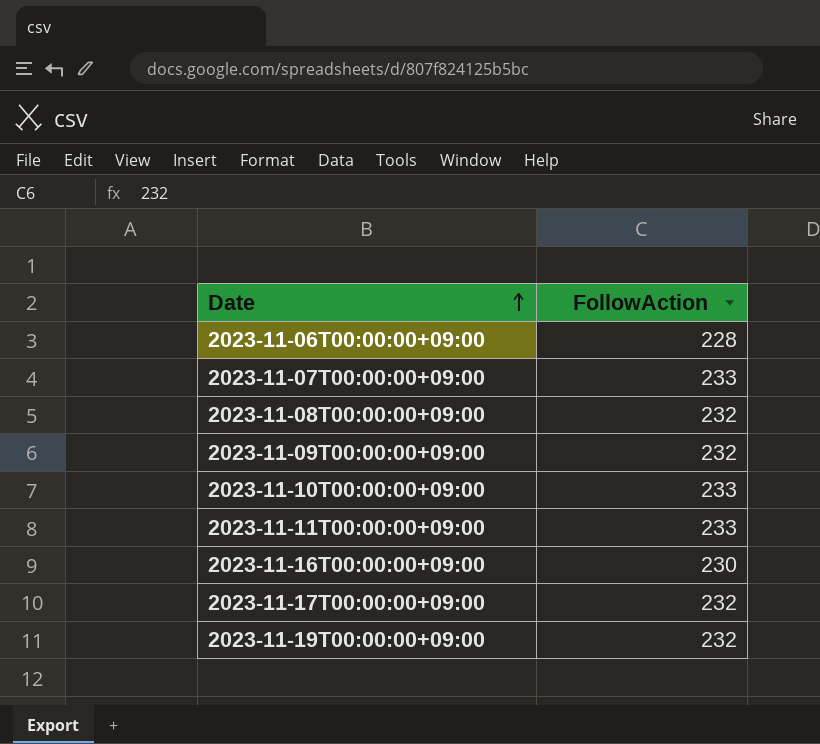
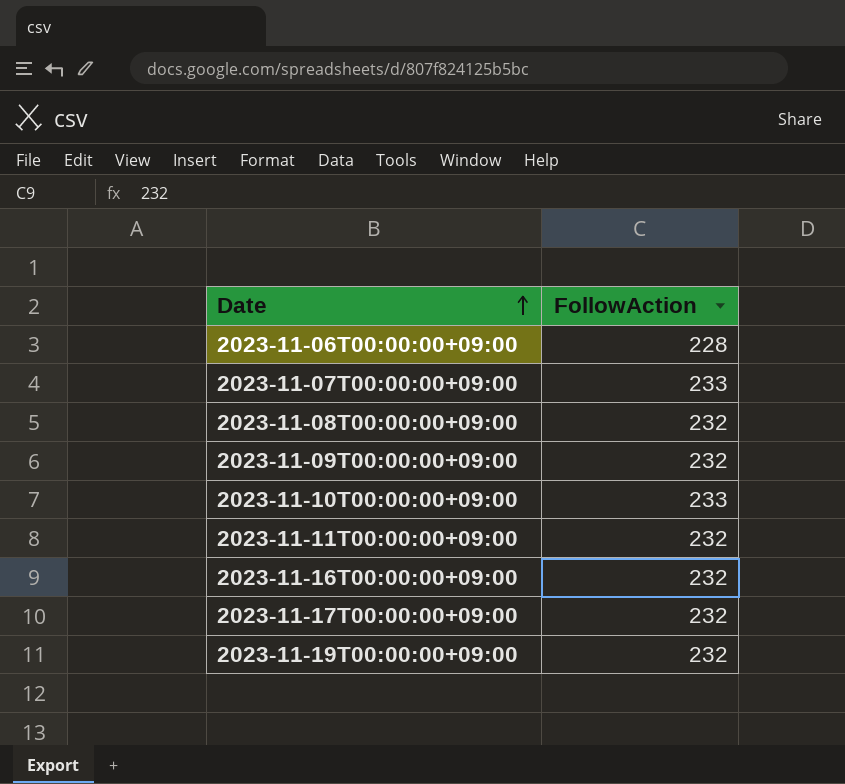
2023-11-11T00:00:00+09:00 | FollowAction: 233 -> 232
2023-11-16T00:00:00+09:00 | FollowAction: 230 -> 232

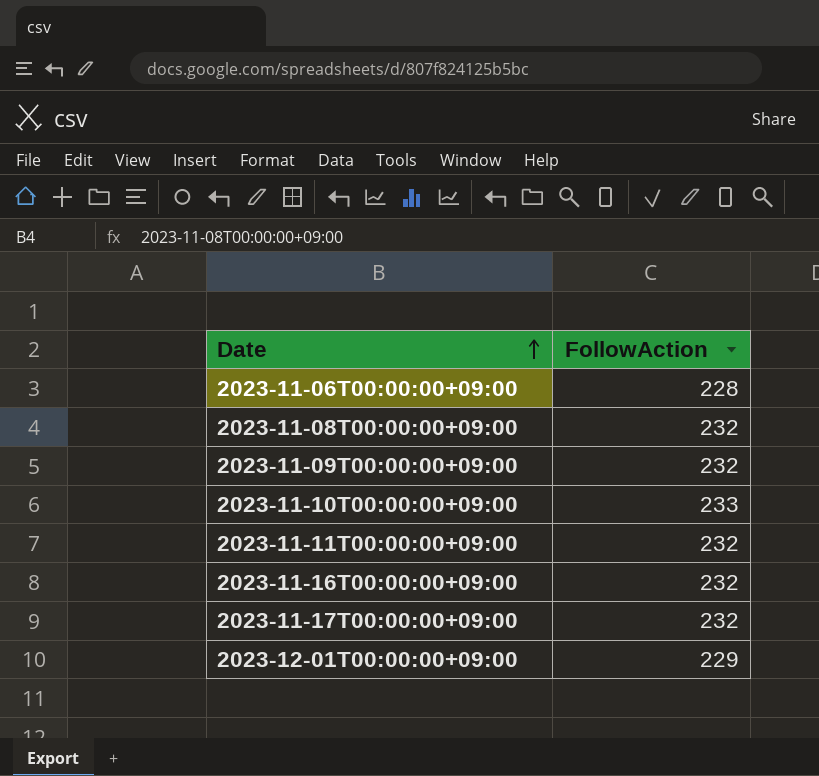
row 2023-11-07T00:00:00+09:00: 233 -> none
row 2023-11-19T00:00:00+09:00: 232 -> none
row 2023-12-01T00:00:00+09:00: none -> 229

